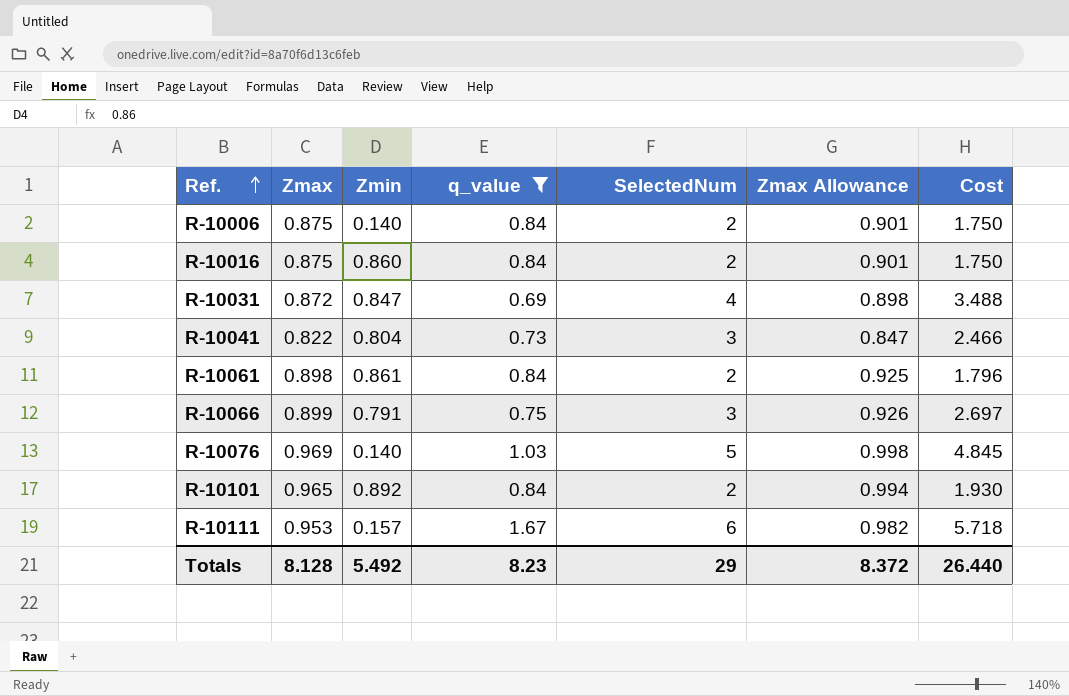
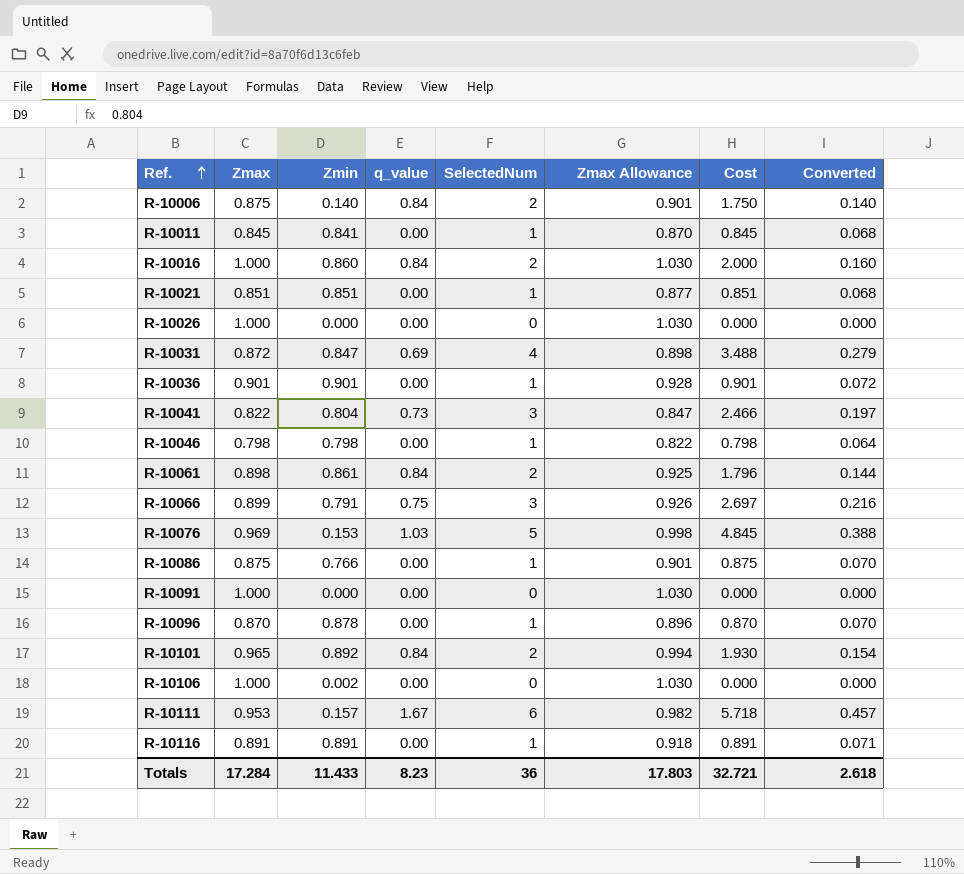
filter: q_value != 0.00 -> none
column Converted | formula: none -> [Cost] * 0.08
R-10016 | Zmax: 0.875 -> 1.000
R-10016 | Zmax Allowance: 0.901 -> 1.030
R-10016 | Cost: 1.750 -> 2.000
R-10076 | Zmin: 0.140 -> 0.153
Totals | Zmax: 8.128 -> 17.284
Totals | Zmin: 5.492 -> 11.433
Totals | SelectedNum: 29 -> 36
Totals | Zmax Allowance: 8.372 -> 17.803
Totals | Cost: 26.440 -> 32.721

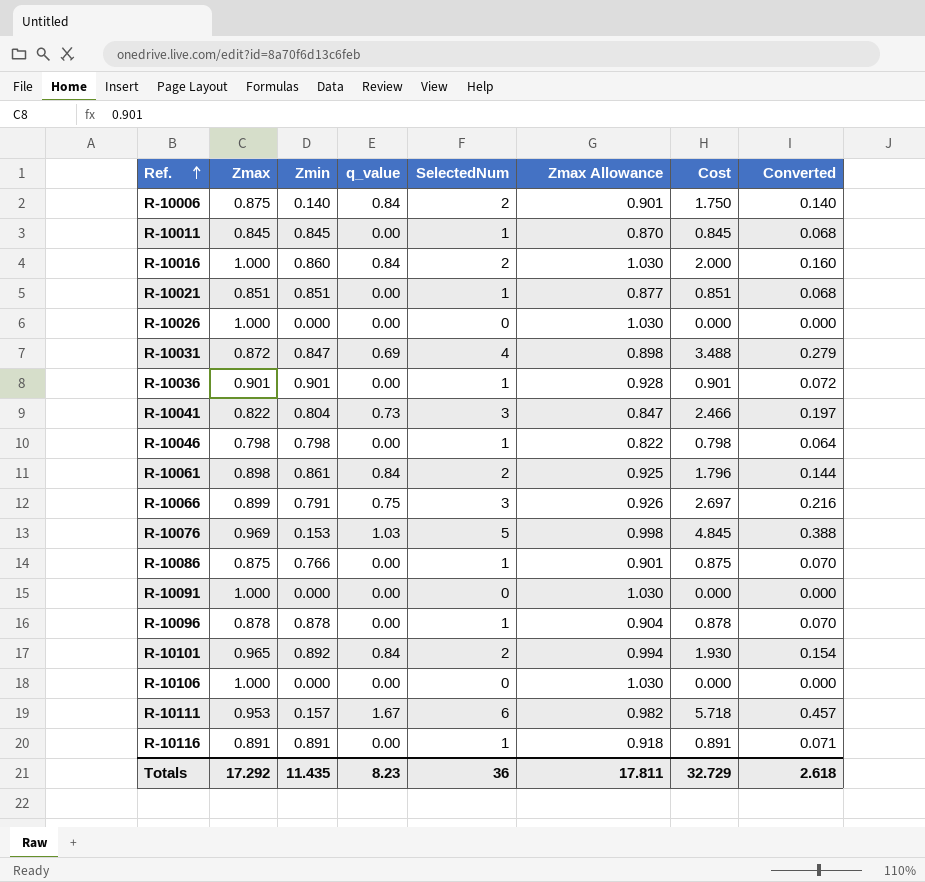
R-10011 | Zmin: 0.841 -> 0.845
R-10096 | Zmax: 0.870 -> 0.878
R-10096 | Zmax Allowance: 0.896 -> 0.904
R-10096 | Cost: 0.870 -> 0.878
R-10106 | Zmin: 0.002 -> 0.000
Totals | Zmax: 17.284 -> 17.292
Totals | Zmin: 11.433 -> 11.435
Totals | Zmax Allowance: 17.803 -> 17.811
Totals | Cost: 32.721 -> 32.729

